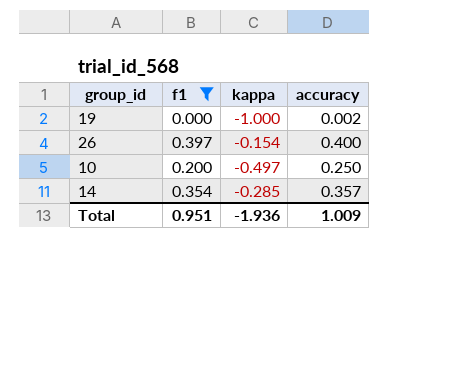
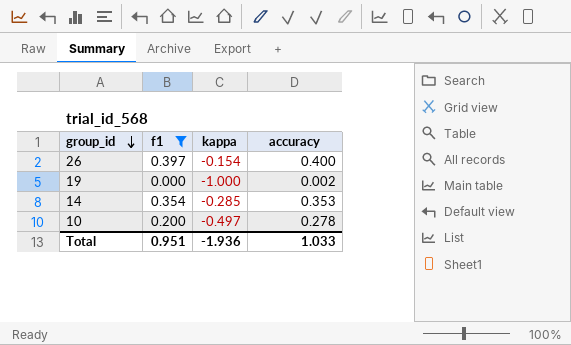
row order: none -> group_id descending
14 | accuracy: 0.357 -> 0.353
10 | accuracy: 0.250 -> 0.278
Total | accuracy: 1.009 -> 1.033

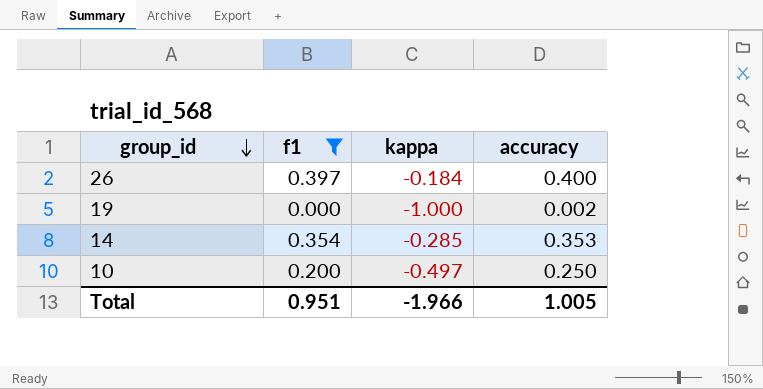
26 | kappa: -0.154 -> -0.184
10 | accuracy: 0.278 -> 0.250
Total | kappa: -1.936 -> -1.966
Total | accuracy: 1.033 -> 1.005

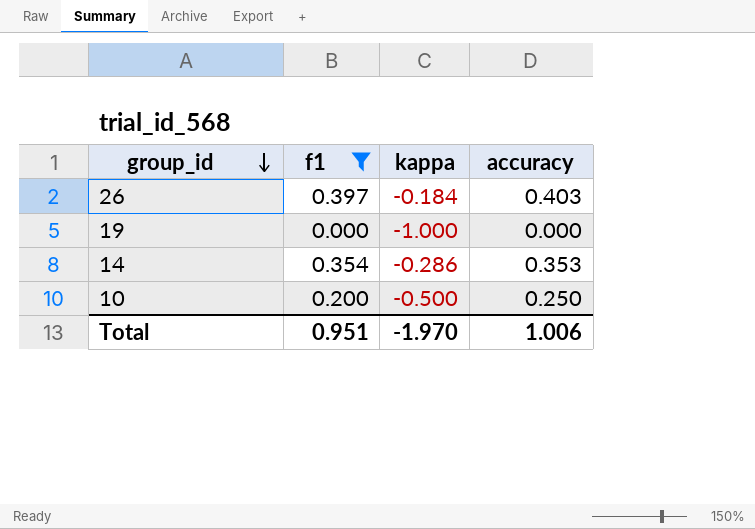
26 | accuracy: 0.400 -> 0.403
19 | accuracy: 0.002 -> 0.000
14 | kappa: -0.285 -> -0.286
10 | kappa: -0.497 -> -0.500
Total | kappa: -1.966 -> -1.970
Total | accuracy: 1.005 -> 1.006

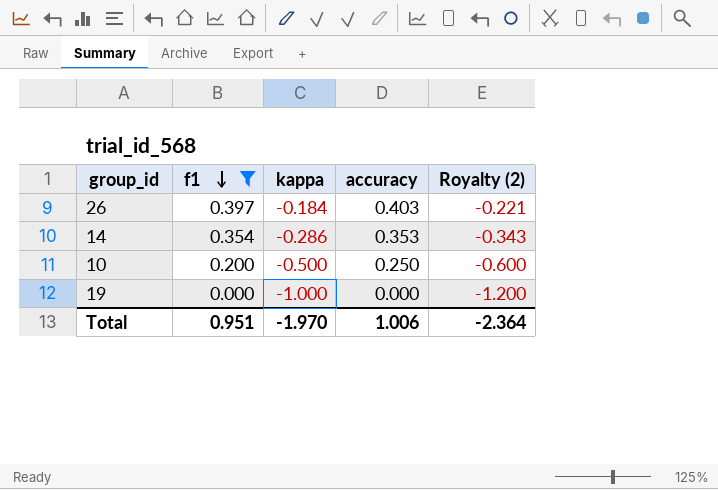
row order: group_id descending -> f1 descending
column Royalty (2) | formula: none -> [kappa] * 1.2

